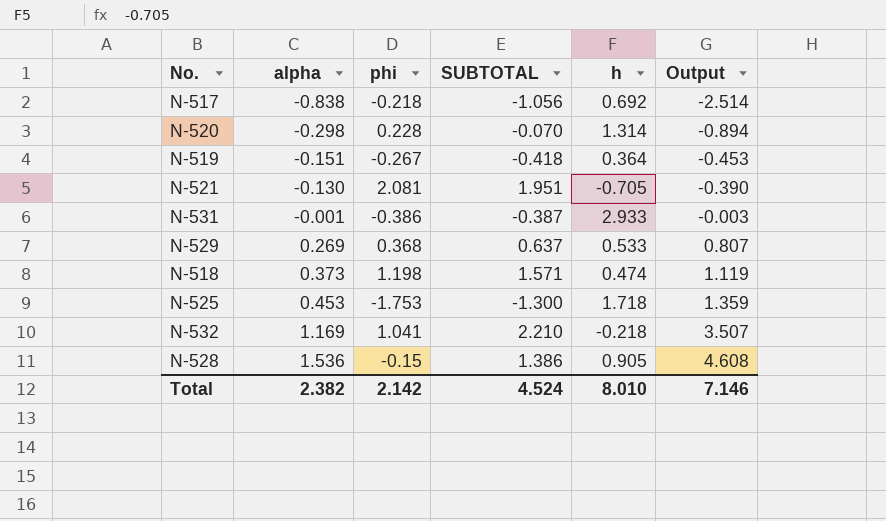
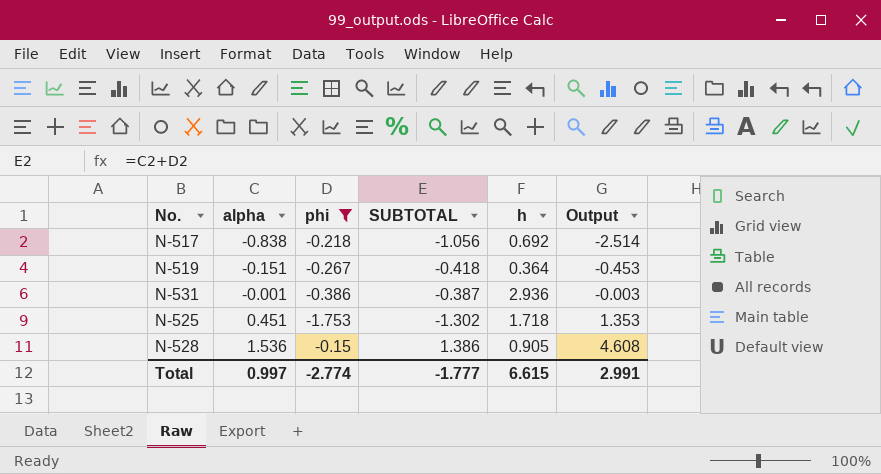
filter: none -> phi <= -0.15
N-531 | h: 2.933 -> 2.936
N-525 | alpha: 0.453 -> 0.451
N-525 | SUBTOTAL: -1.300 -> -1.302
N-525 | Output: 1.359 -> 1.353
Total | alpha: 2.382 -> 0.997
Total | phi: 2.142 -> -2.774
Total | SUBTOTAL: 4.524 -> -1.777
Total | h: 8.010 -> 6.615
Total | Output: 7.146 -> 2.991

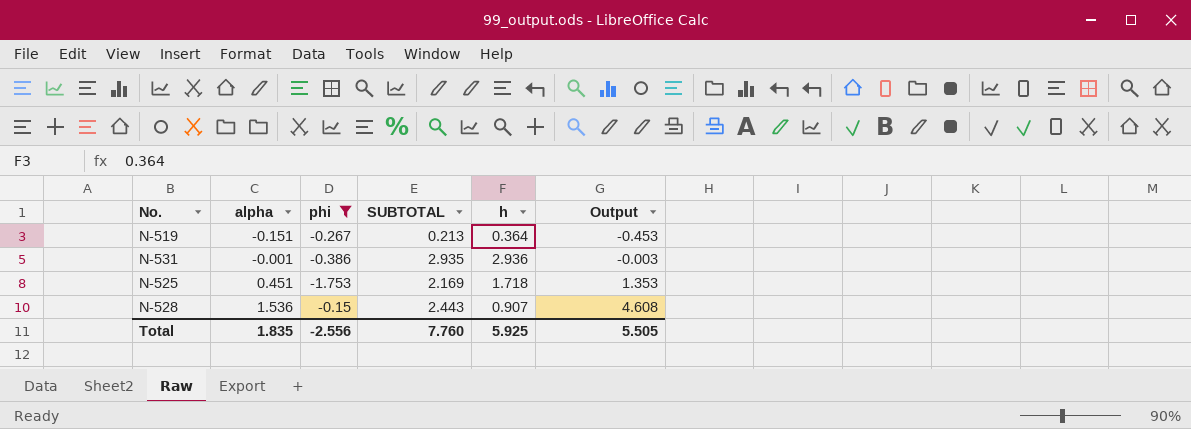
column SUBTOTAL | formula: [alpha] + [phi] -> [alpha] + [h]
row N-517: -0.838 | -0.218 | -1.056 | 0.692 | -2.514 -> none
N-528 | h: 0.905 -> 0.907
Total | alpha: 0.997 -> 1.835
Total | phi: -2.774 -> -2.556
Total | SUBTOTAL: -1.777 -> 7.760
Total | h: 6.615 -> 5.925
Total | Output: 2.991 -> 5.505

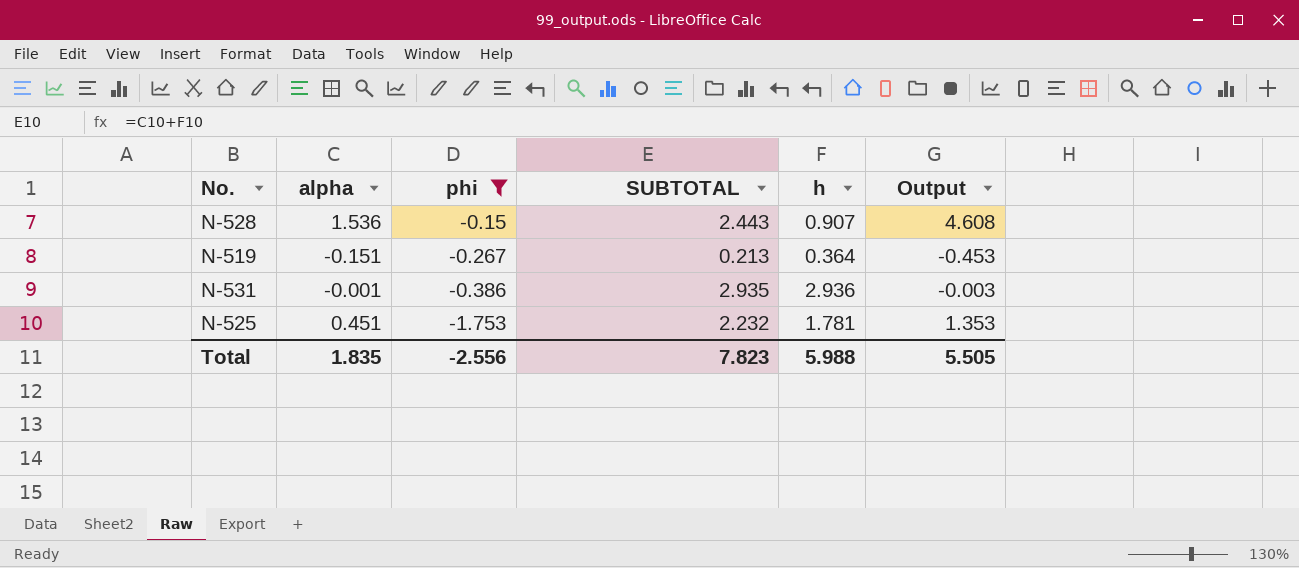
row order: alpha ascending -> phi descending
N-525 | SUBTOTAL: 2.169 -> 2.232
N-525 | h: 1.718 -> 1.781
Total | SUBTOTAL: 7.760 -> 7.823
Total | h: 5.925 -> 5.988

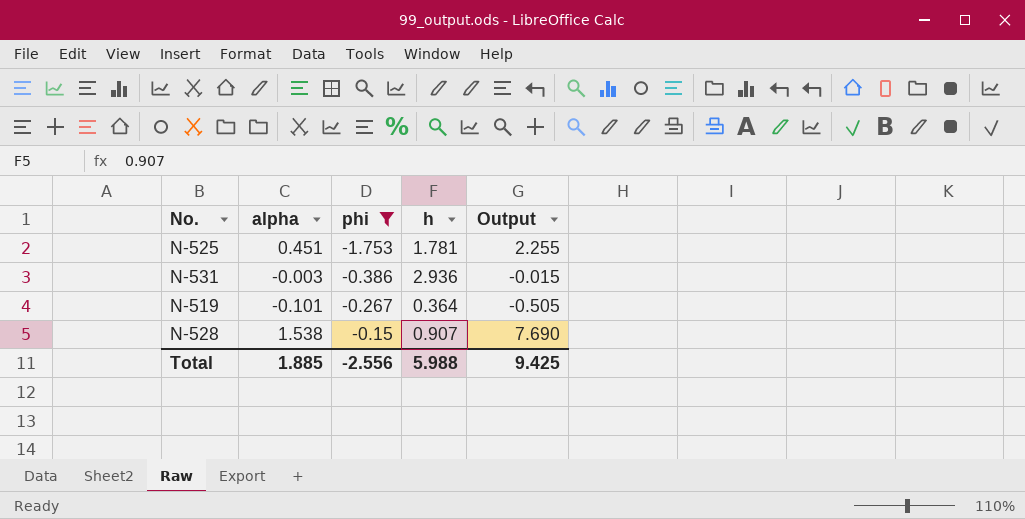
row order: phi descending -> phi ascending
column SUBTOTAL | formula: [alpha] + [h] -> none
column Output | formula: [alpha] * 3 -> [alpha] * 5
N-531 | alpha: -0.001 -> -0.003
N-519 | alpha: -0.151 -> -0.101
N-528 | alpha: 1.536 -> 1.538
Total | alpha: 1.835 -> 1.885
Total | Output: 5.505 -> 9.425

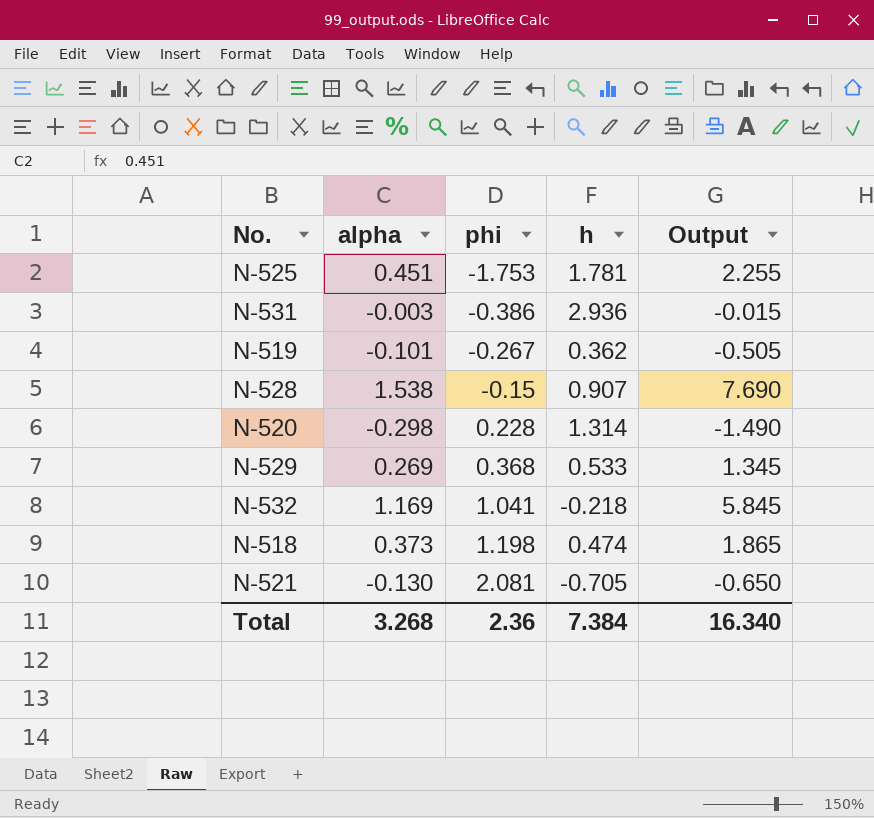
filter: phi <= -0.15 -> none
N-519 | h: 0.364 -> 0.362
Total | alpha: 1.885 -> 3.268
Total | phi: -2.556 -> 2.36
Total | h: 5.988 -> 7.384
Total | Output: 9.425 -> 16.340

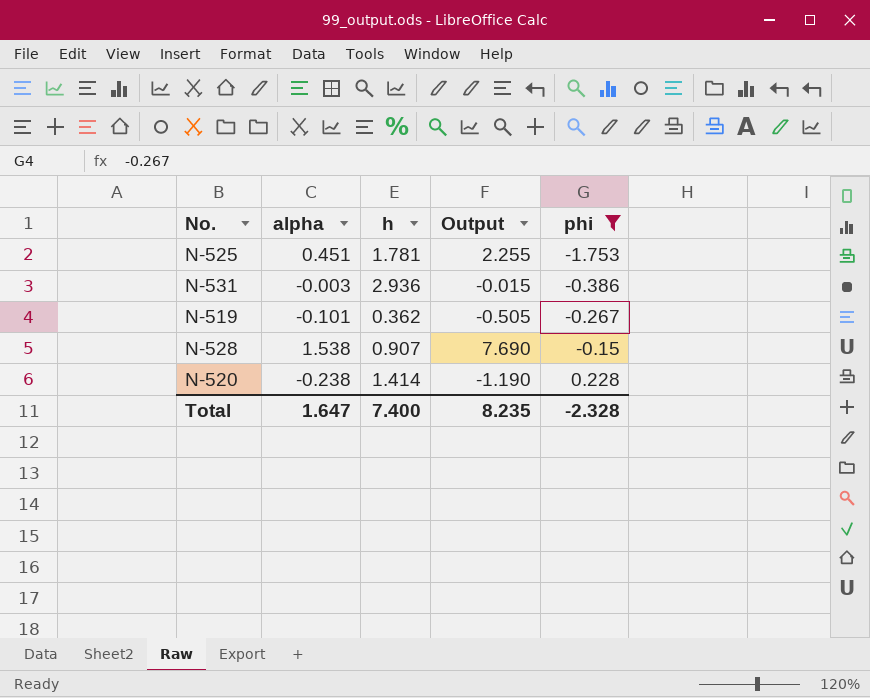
filter: none -> phi <= 0.228
column phi | position: 3 -> 5
N-520 | alpha: -0.298 -> -0.238
N-520 | h: 1.314 -> 1.414
N-520 | Output: -1.490 -> -1.190
Total | alpha: 3.268 -> 1.647
Total | h: 7.384 -> 7.400
Total | Output: 16.340 -> 8.235
Total | phi: 2.36 -> -2.328

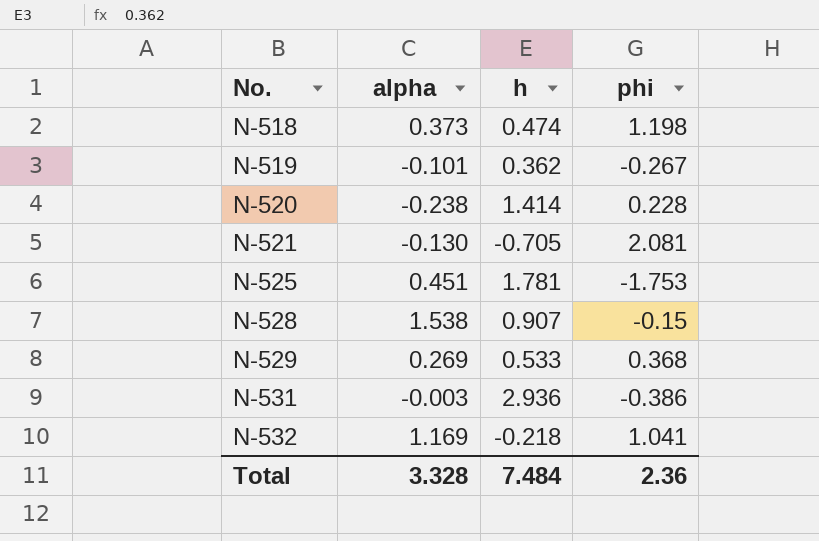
filter: phi <= 0.228 -> none
row order: phi ascending -> No. ascending
column Output | formula: [alpha] * 5 -> none
Total | alpha: 1.647 -> 3.328
Total | h: 7.400 -> 7.484
Total | phi: -2.328 -> 2.36

